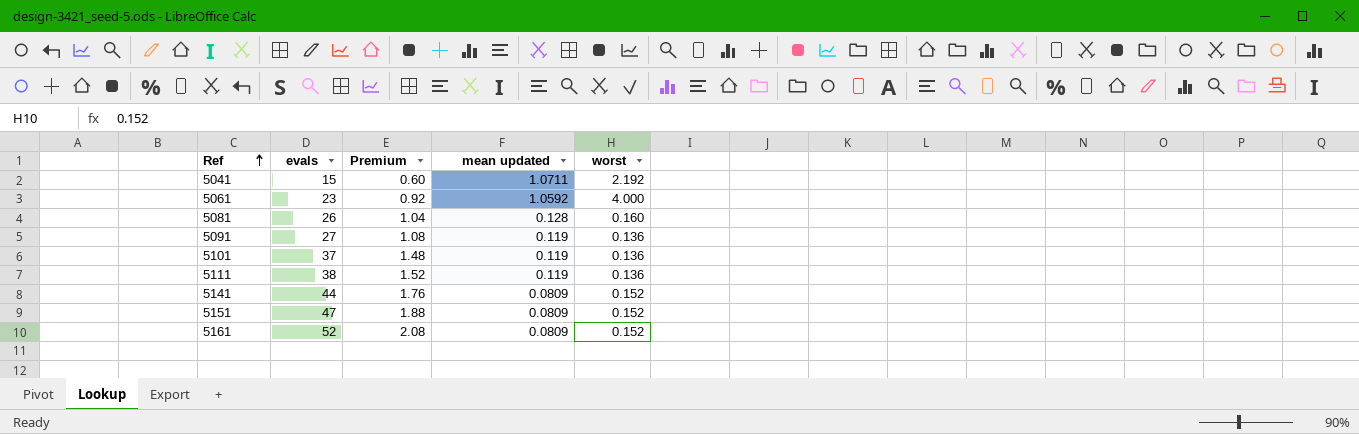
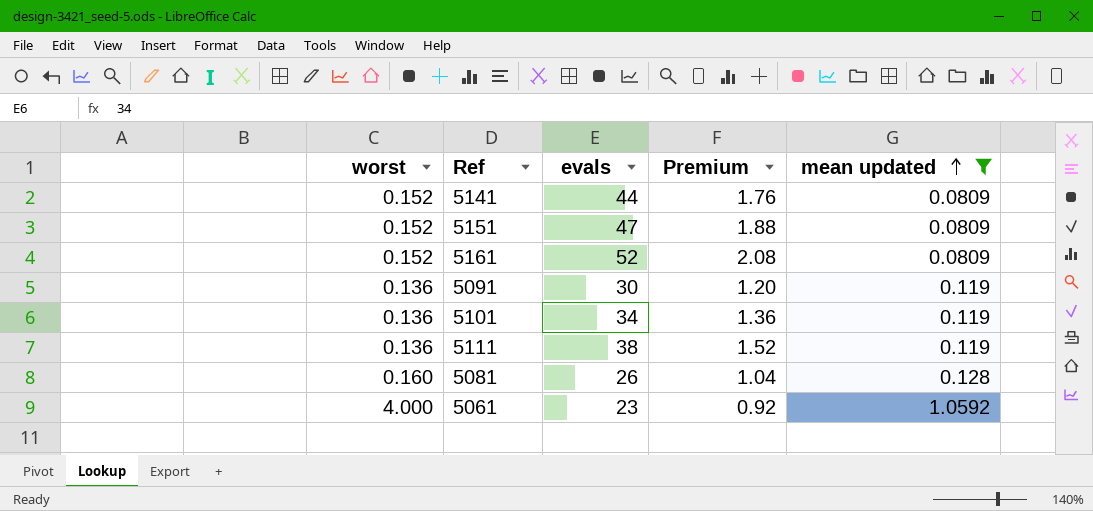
filter: none -> mean updated != 1.0711
row order: Ref ascending -> mean updated ascending
column worst | position: 5 -> 1
5091 | evals: 27 -> 30
5091 | Premium: 1.08 -> 1.20
5101 | evals: 37 -> 34
5101 | Premium: 1.48 -> 1.36

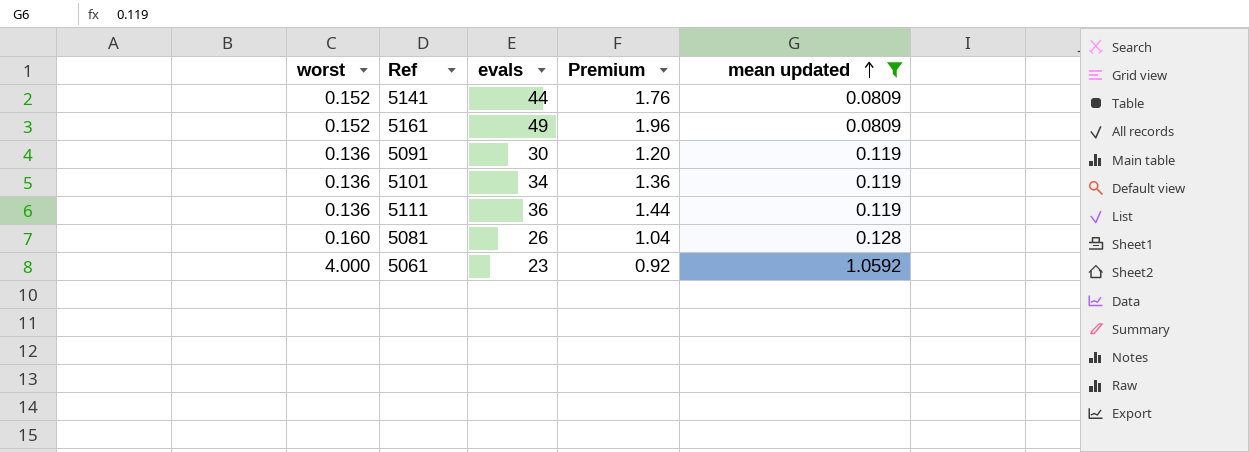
row 5151: 0.152 | 47 | 1.88 | 0.0809 -> none
5161 | evals: 52 -> 49
5161 | Premium: 2.08 -> 1.96
5111 | evals: 38 -> 36
5111 | Premium: 1.52 -> 1.44

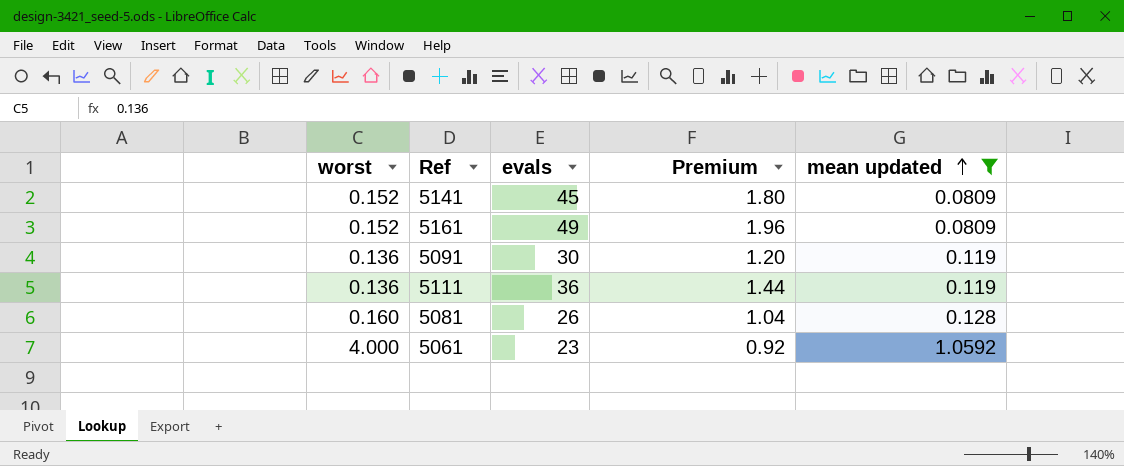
row 5101: 0.136 | 34 | 1.36 | 0.119 -> none
5141 | evals: 44 -> 45
5141 | Premium: 1.76 -> 1.80

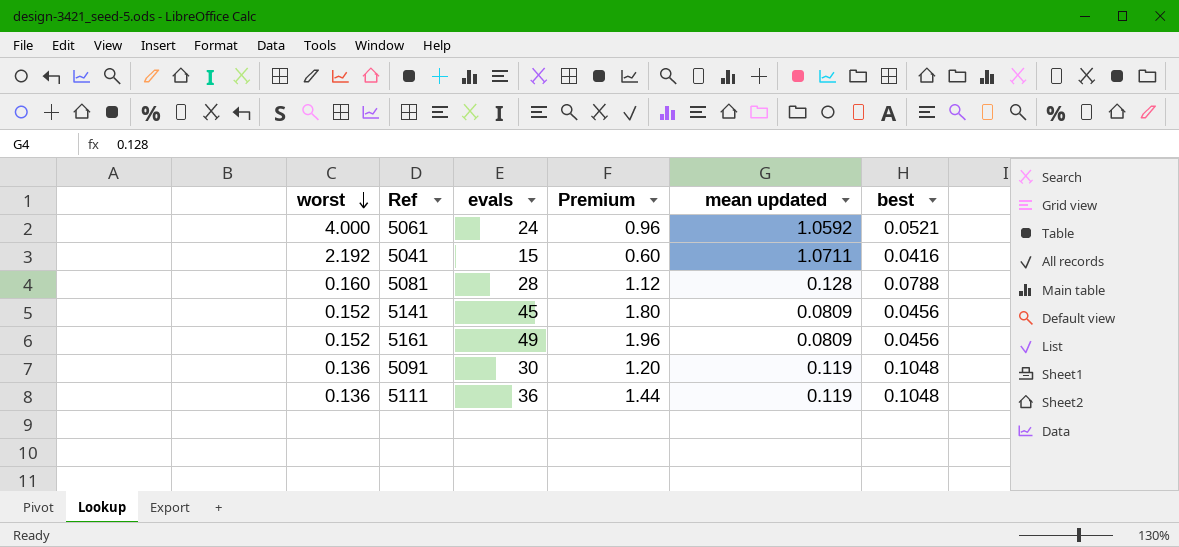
filter: mean updated != 1.0711 -> none
row order: mean updated ascending -> worst descending
column best | position: none -> 6
5061 | evals: 23 -> 24
5061 | Premium: 0.92 -> 0.96
5081 | evals: 26 -> 28
5081 | Premium: 1.04 -> 1.12

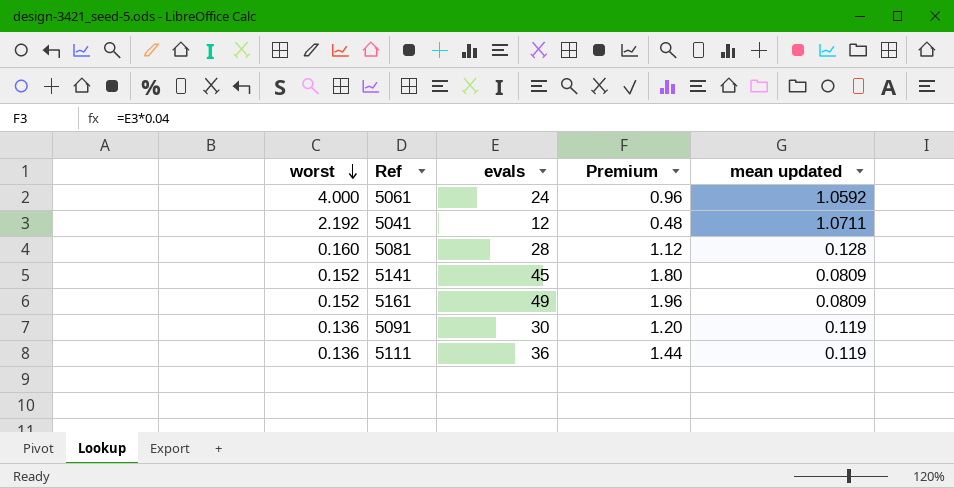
column best | position: 6 -> none
5041 | evals: 15 -> 12
5041 | Premium: 0.60 -> 0.48

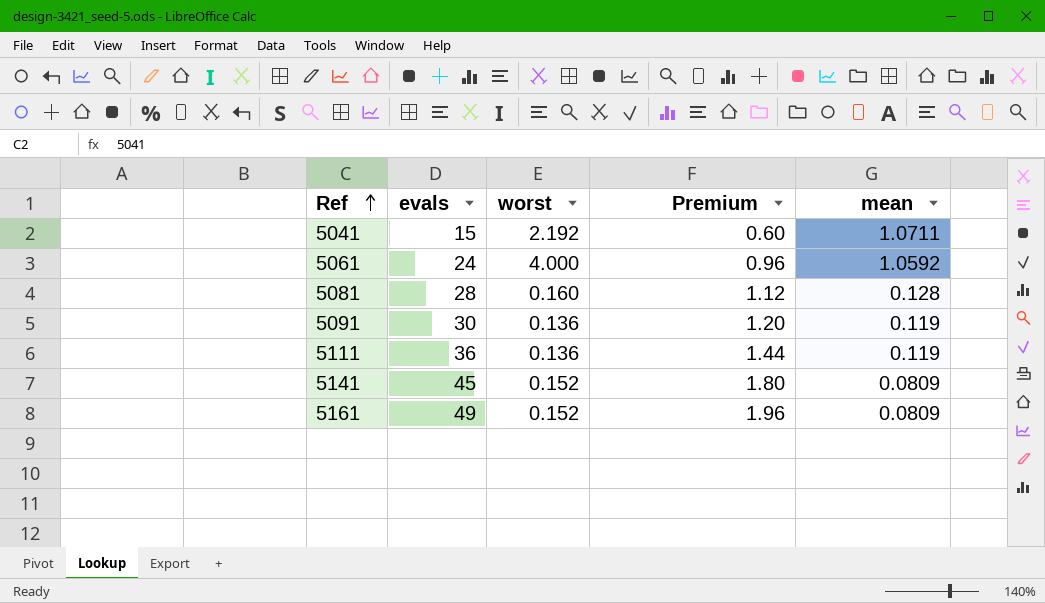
row order: worst descending -> Ref ascending
column worst | position: 1 -> 3
column name: mean updated -> mean
5041 | evals: 12 -> 15
5041 | Premium: 0.48 -> 0.60

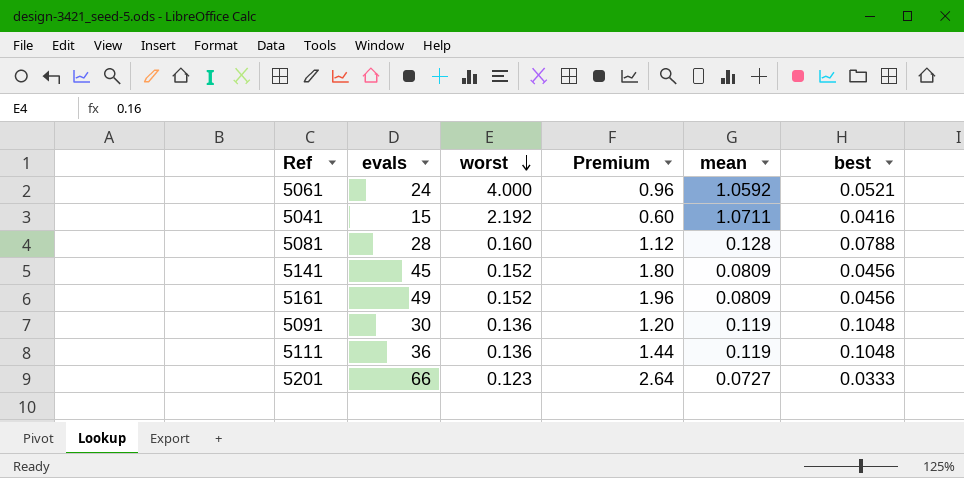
row order: Ref ascending -> worst descending
column best | position: none -> 6
row 5201: none -> 66 | 0.123 | 2.64 | 0.0727 | 0.0333

